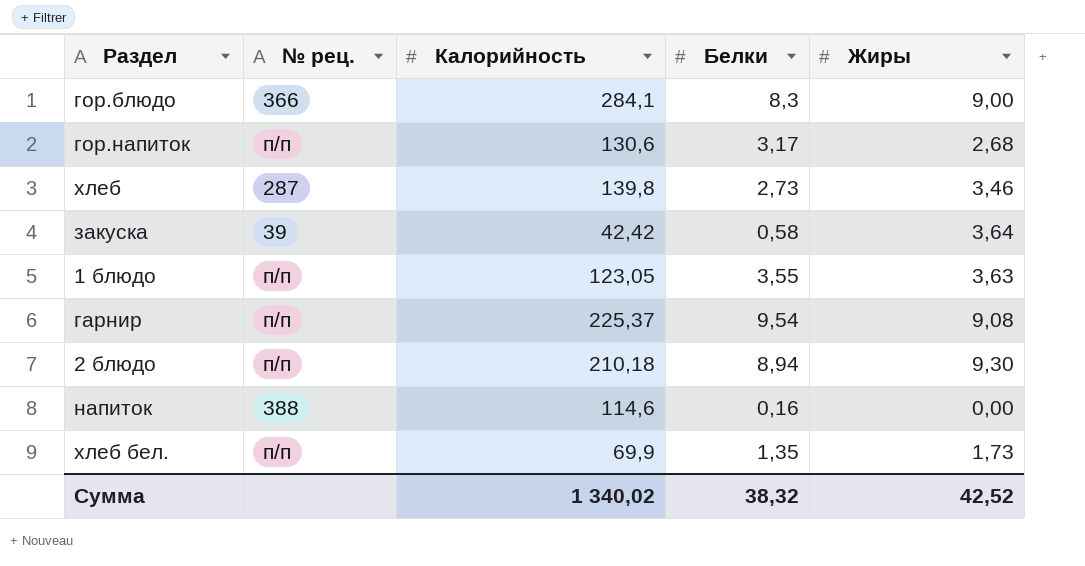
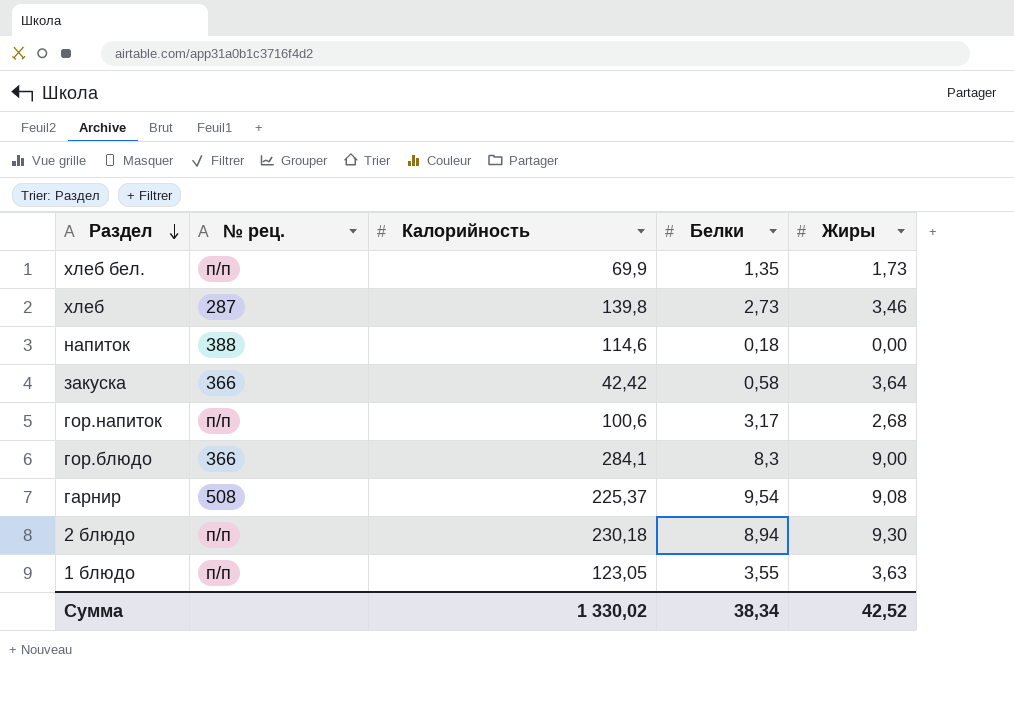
row order: none -> Раздел descending
напиток | Белки: 0,16 -> 0,18
закуска | № рец.: 39 -> 366
гор.напиток | Калорийность: 130,6 -> 100,6
гарнир | № рец.: п/п -> 508
2 блюдо | Калорийность: 210,18 -> 230,18
Сумма | Калорийность: 1 340,02 -> 1 330,02
Сумма | Белки: 38,32 -> 38,34

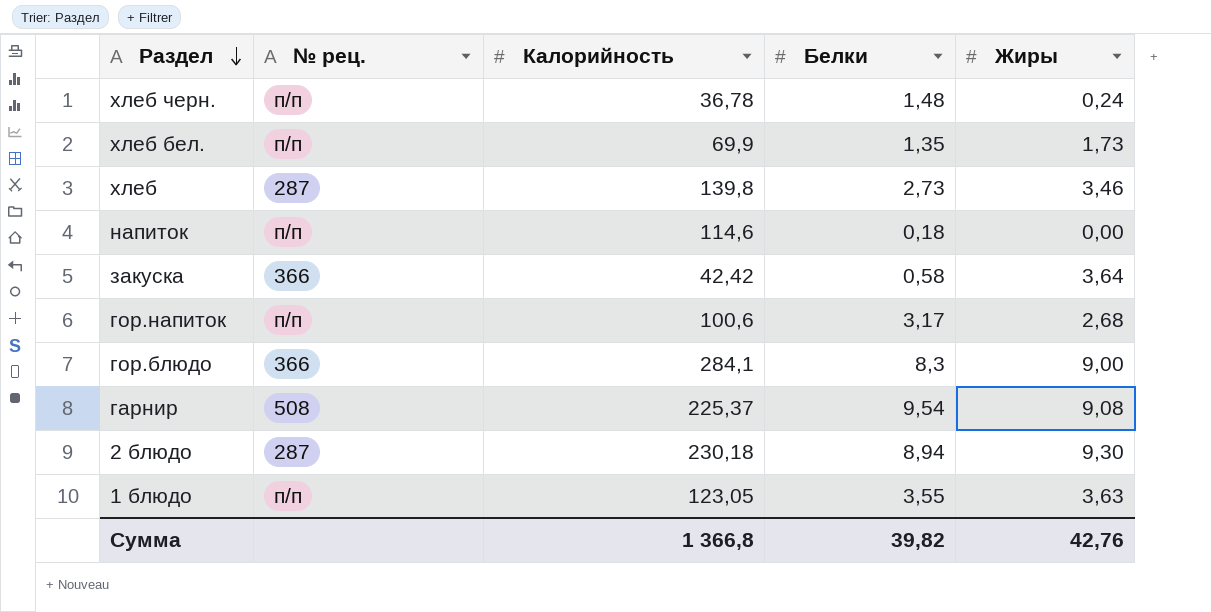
row хлеб черн.: none -> п/п | 36,78 | 1,48 | 0,24
напиток | № рец.: 388 -> п/п
2 блюдо | № рец.: п/п -> 287
Сумма | Калорийность: 1 330,02 -> 1 366,8
Сумма | Белки: 38,34 -> 39,82
Сумма | Жиры: 42,52 -> 42,76

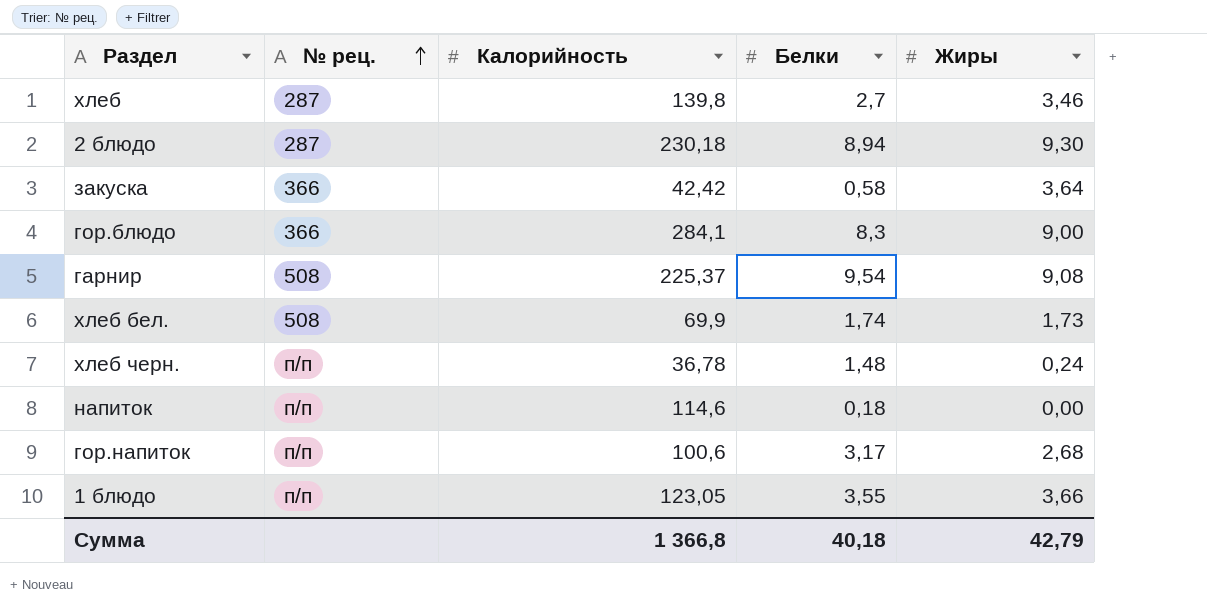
row order: Раздел descending -> № рец. ascending
хлеб | Белки: 2,73 -> 2,7
хлеб бел. | № рец.: п/п -> 508
хлеб бел. | Белки: 1,35 -> 1,74
1 блюдо | Жиры: 3,63 -> 3,66
Сумма | Белки: 39,82 -> 40,18
Сумма | Жиры: 42,76 -> 42,79

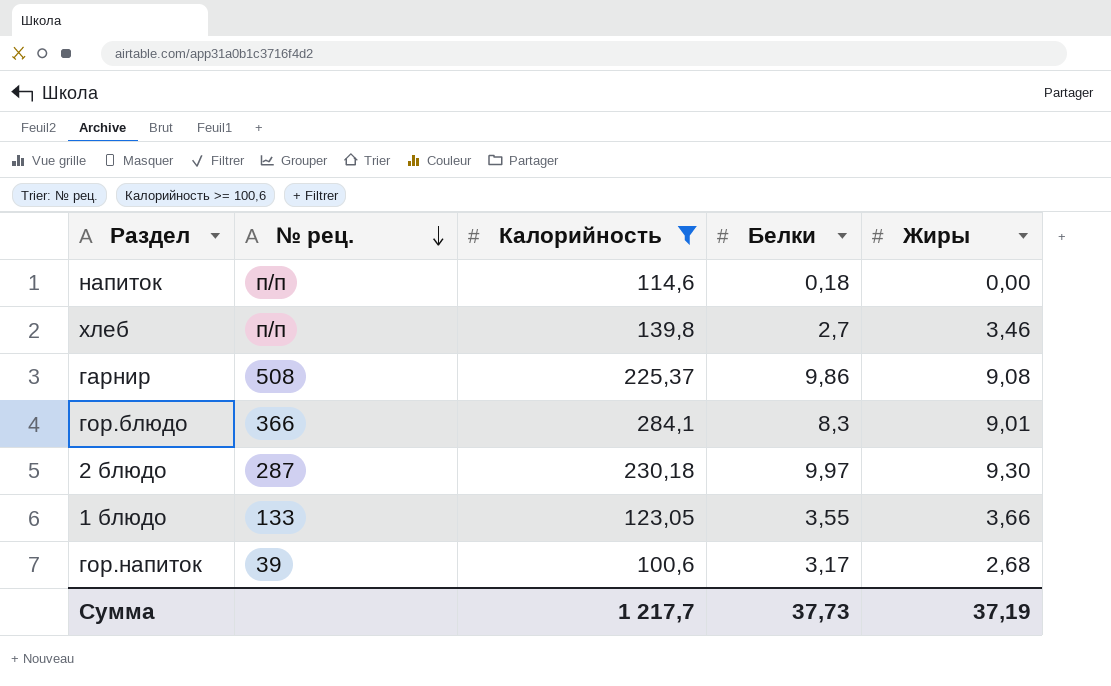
filter: none -> Калорийность >= 100,6
row order: № рец. ascending -> № рец. descending
хлеб | № рец.: 287 -> п/п
гарнир | Белки: 9,54 -> 9,86
гор.блюдо | Жиры: 9,00 -> 9,01
2 блюдо | Белки: 8,94 -> 9,97
1 блюдо | № рец.: п/п -> 133
гор.напиток | № рец.: п/п -> 39
Сумма | Калорийность: 1 366,8 -> 1 217,7
Сумма | Белки: 40,18 -> 37,73
Сумма | Жиры: 42,79 -> 37,19

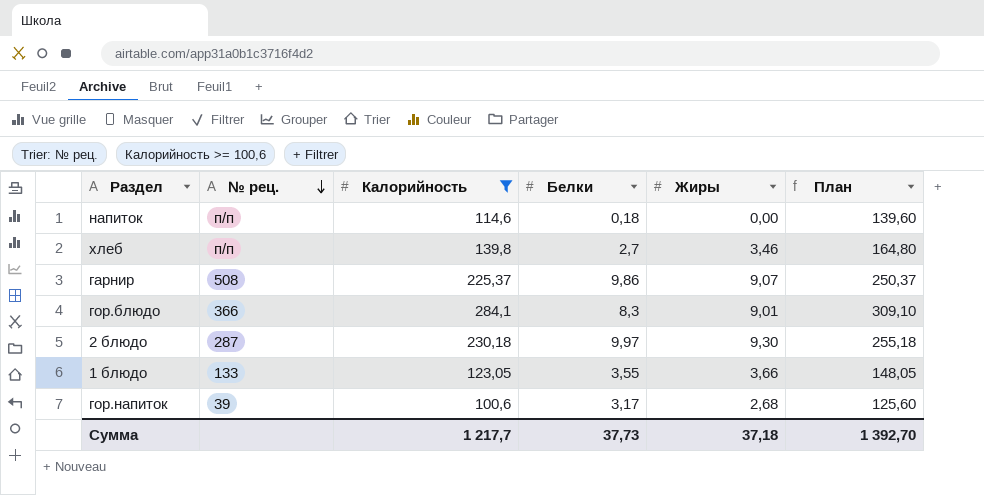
column План | formula: none -> [Калорийность] + 25
гарнир | Жиры: 9,08 -> 9,07
Сумма | Жиры: 37,19 -> 37,18

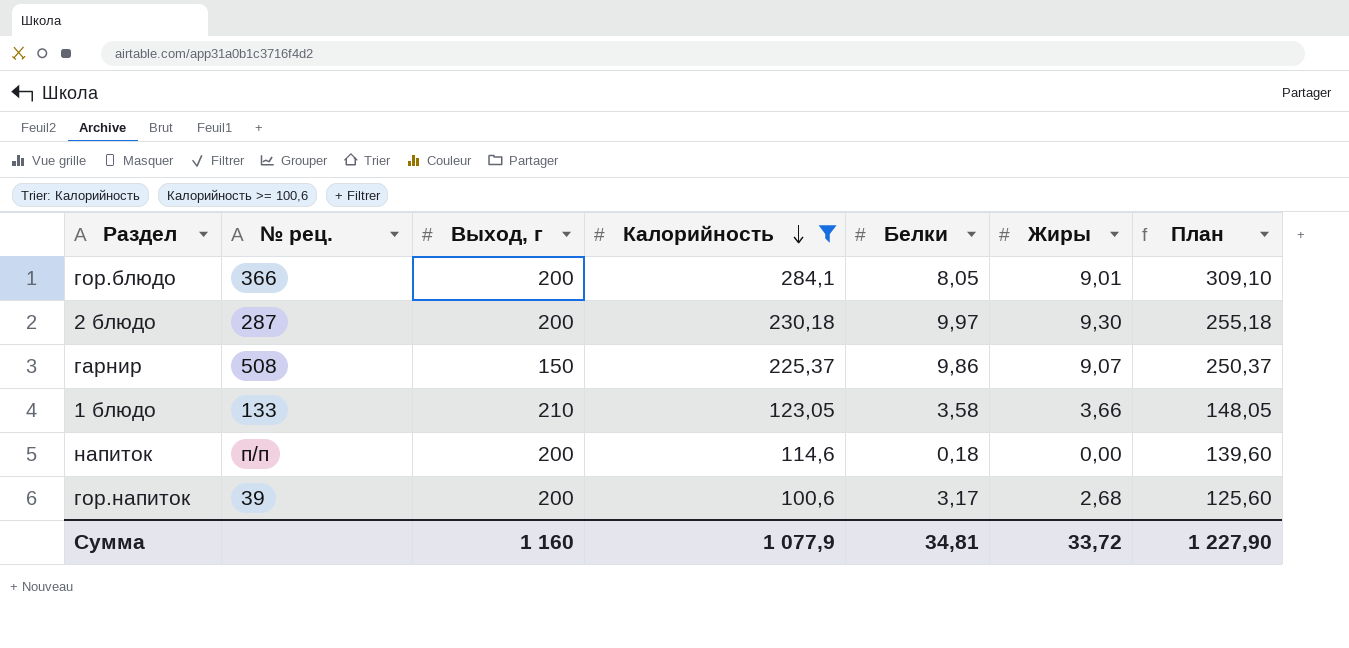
row order: № рец. descending -> Калорийность descending
column Выход, г | position: none -> 3
row хлеб: п/п | 139,8 | 2,7 | 3,46 | 164,80 -> none
гор.блюдо | Белки: 8,3 -> 8,05
1 блюдо | Белки: 3,55 -> 3,58
Сумма | Калорийность: 1 217,7 -> 1 077,9
Сумма | Белки: 37,73 -> 34,81
Сумма | Жиры: 37,18 -> 33,72
Сумма | План: 1 392,70 -> 1 227,90

